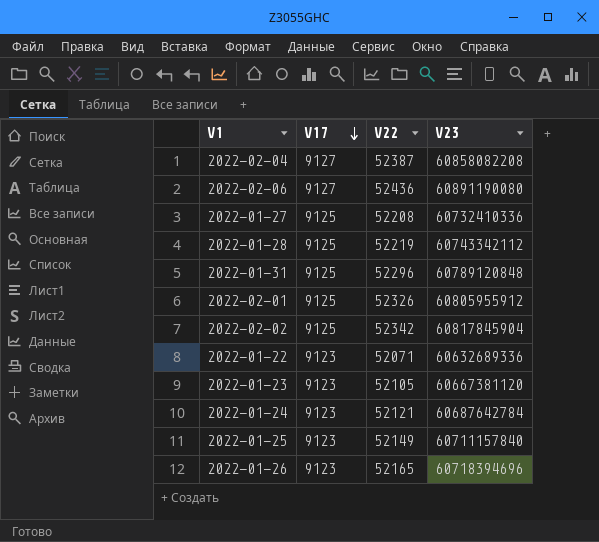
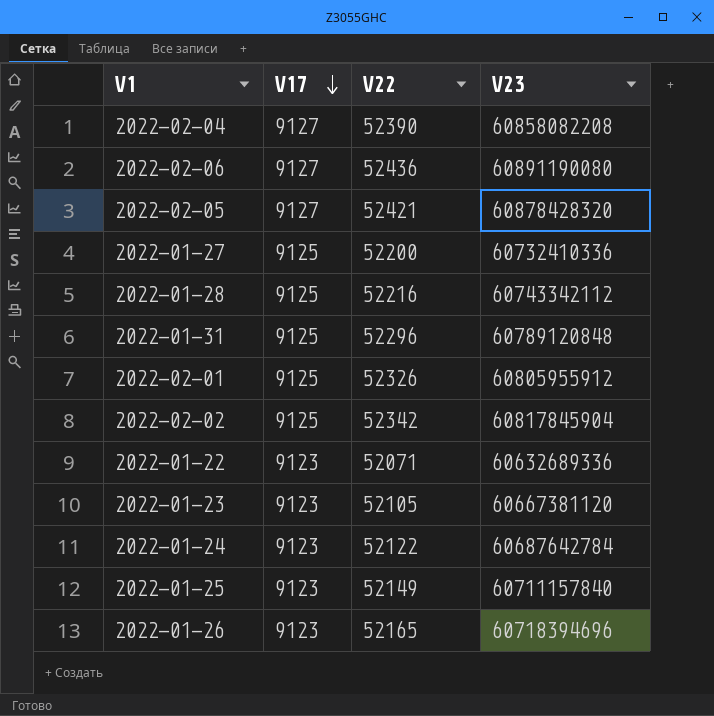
2022-02-04 | V22: 52387 -> 52390
row 2022-02-05: none -> 9127 | 52421 | 60878428320
2022-01-27 | V22: 52208 -> 52200
2022-01-28 | V22: 52219 -> 52216
2022-01-24 | V22: 52121 -> 52122

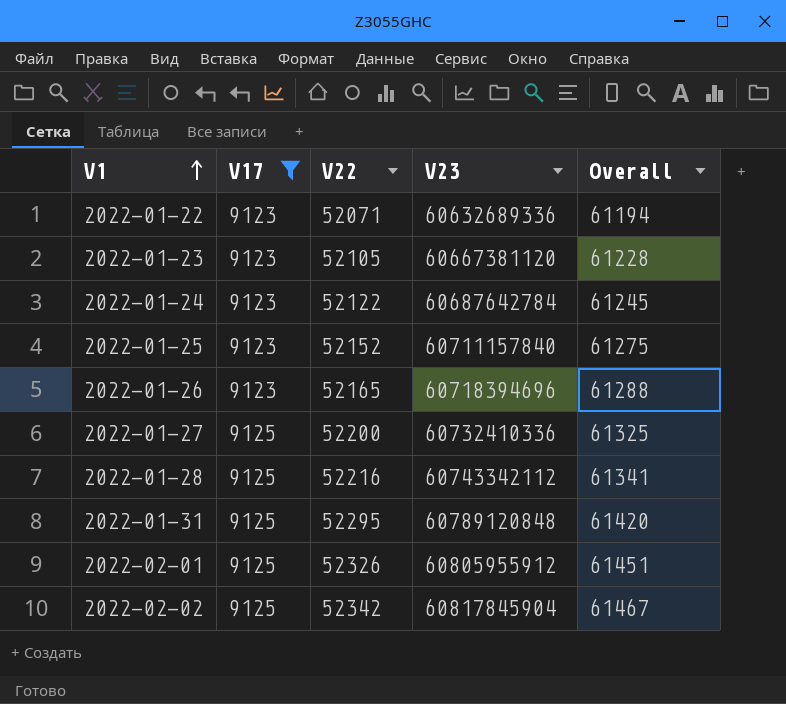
filter: none -> V17 != 9127
row order: V17 descending -> V1 ascending
column Overall | formula: none -> [V17] + [V22]
2022-01-25 | V22: 52149 -> 52152
2022-01-31 | V22: 52296 -> 52295

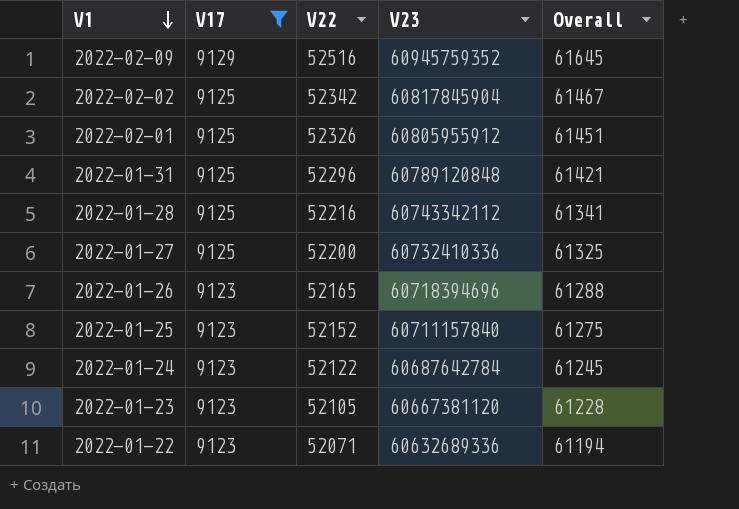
row order: V1 ascending -> V1 descending
row 2022-02-09: none -> 9129 | 52516 | 60945759352 | 61645
2022-01-31 | V22: 52295 -> 52296
2022-01-31 | Overall: 61420 -> 61421

